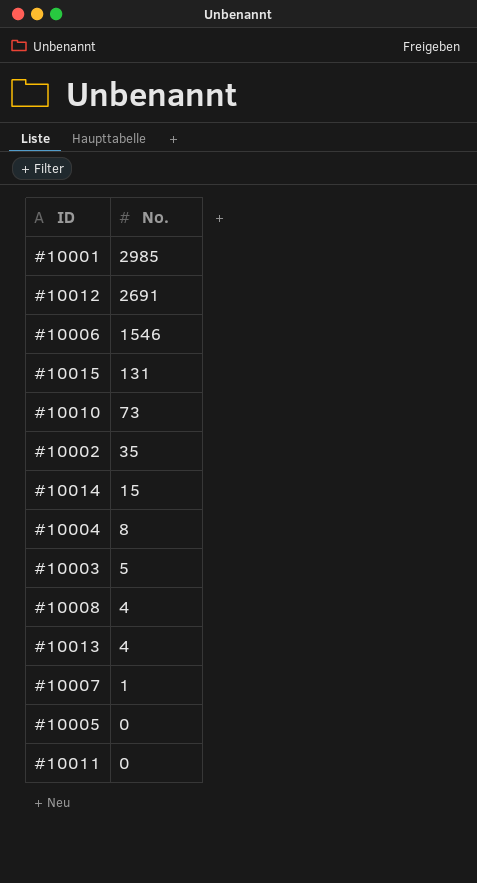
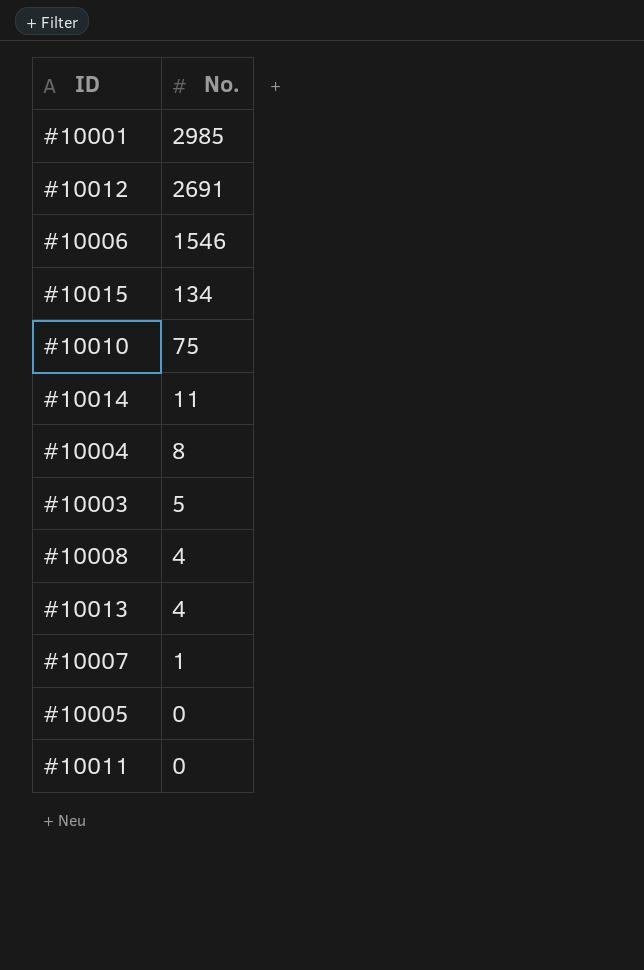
row #10002: 35 -> none
#10015 | No.: 131 -> 134
#10010 | No.: 73 -> 75
#10014 | No.: 15 -> 11

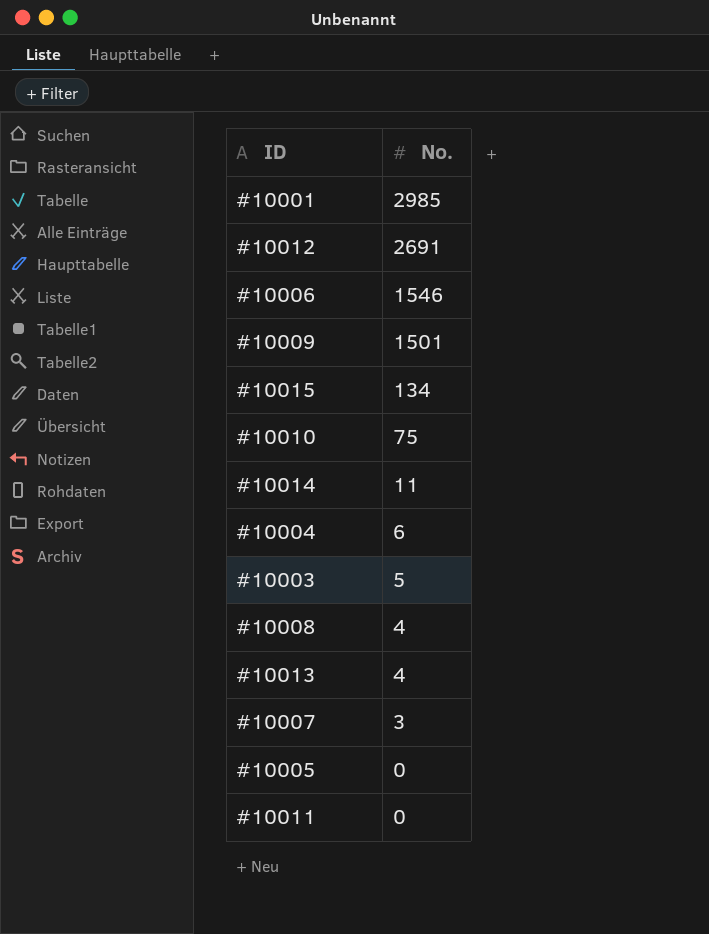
row #10009: none -> 1501
#10004 | No.: 8 -> 6
#10007 | No.: 1 -> 3

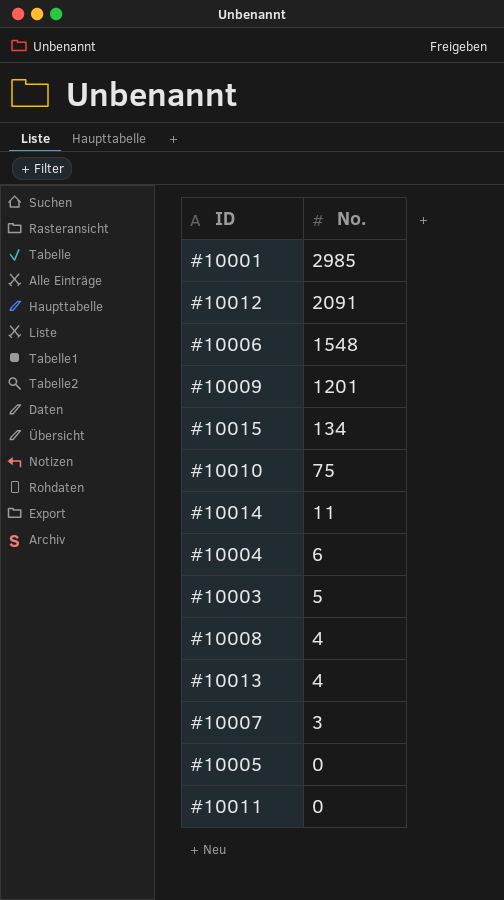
#10012 | No.: 2691 -> 2091
#10006 | No.: 1546 -> 1548
#10009 | No.: 1501 -> 1201

